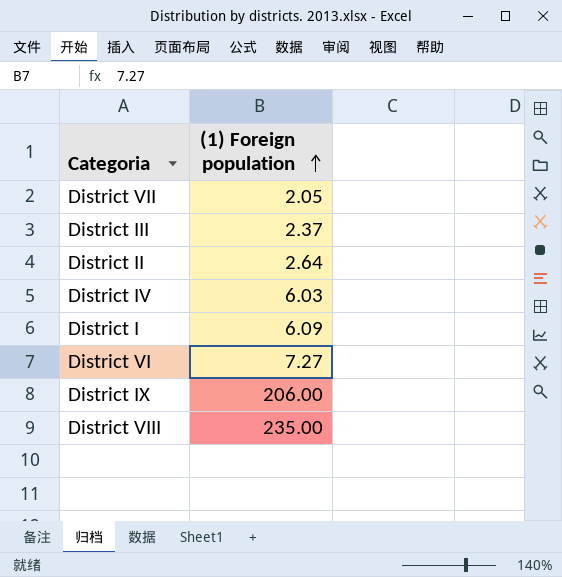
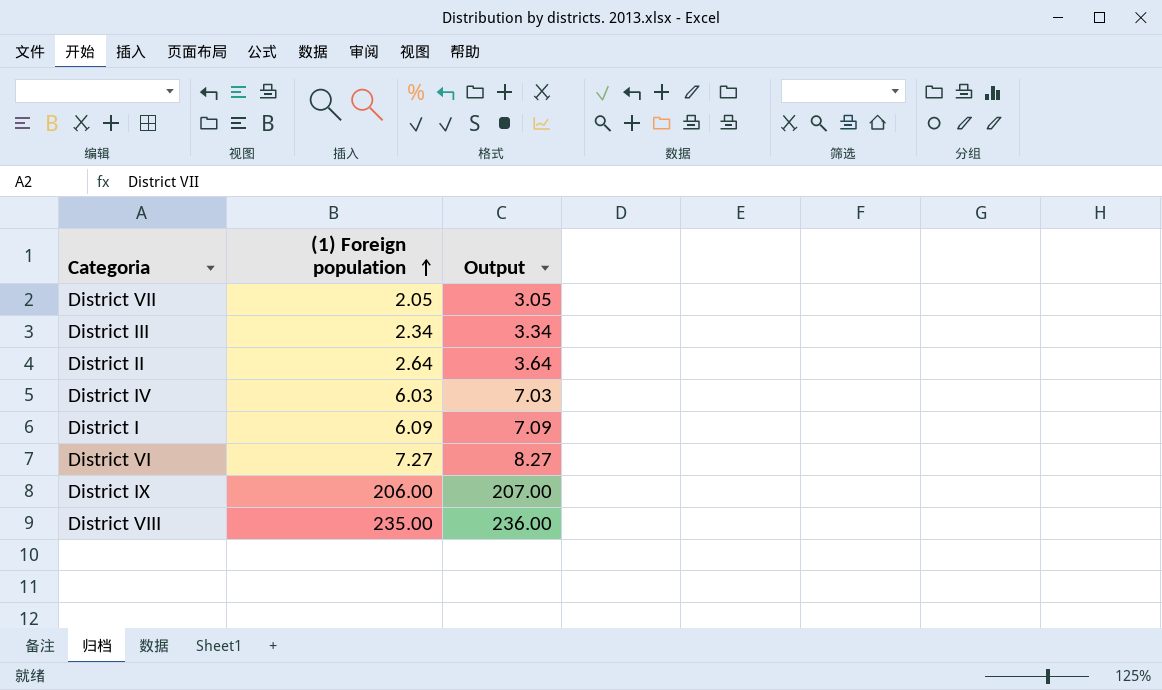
column Output | formula: none -> [(1) Foreign population] + 1
District III | (1) Foreign population: 2.37 -> 2.34

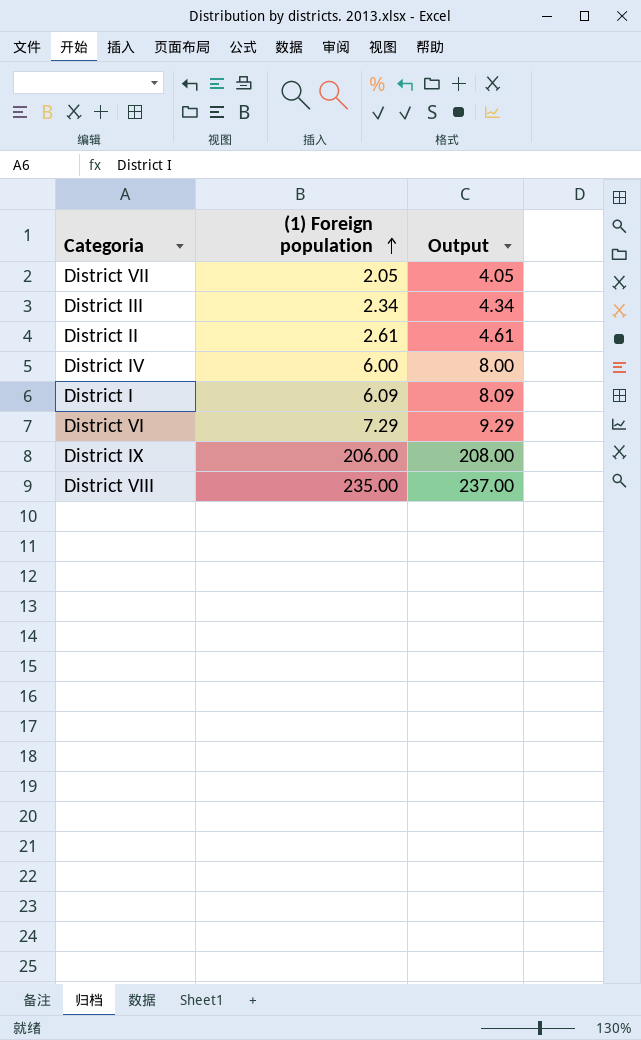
column Output | formula: [(1) Foreign population] + 1 -> [(1) Foreign population] + 2
District II | (1) Foreign population: 2.64 -> 2.61
District IV | (1) Foreign population: 6.03 -> 6.00
District VI | (1) Foreign population: 7.27 -> 7.29

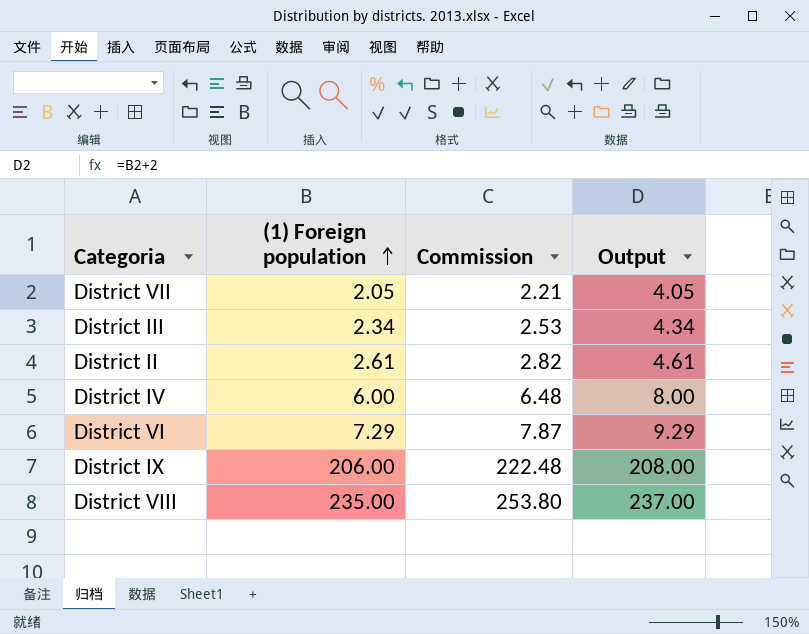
column Commission | formula: none -> [(1) Foreign population] * 1.08
row District I: 6.09 | 8.09 -> none

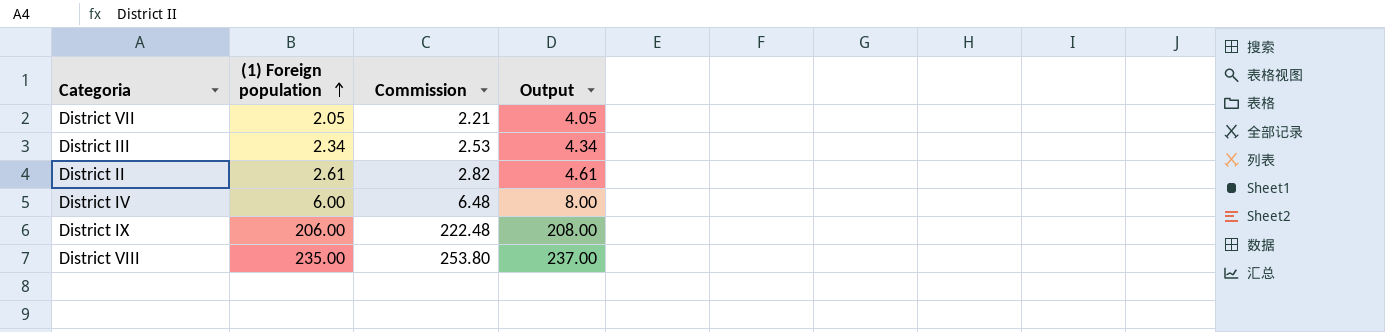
row District VI: 7.29 | 7.87 | 9.29 -> none

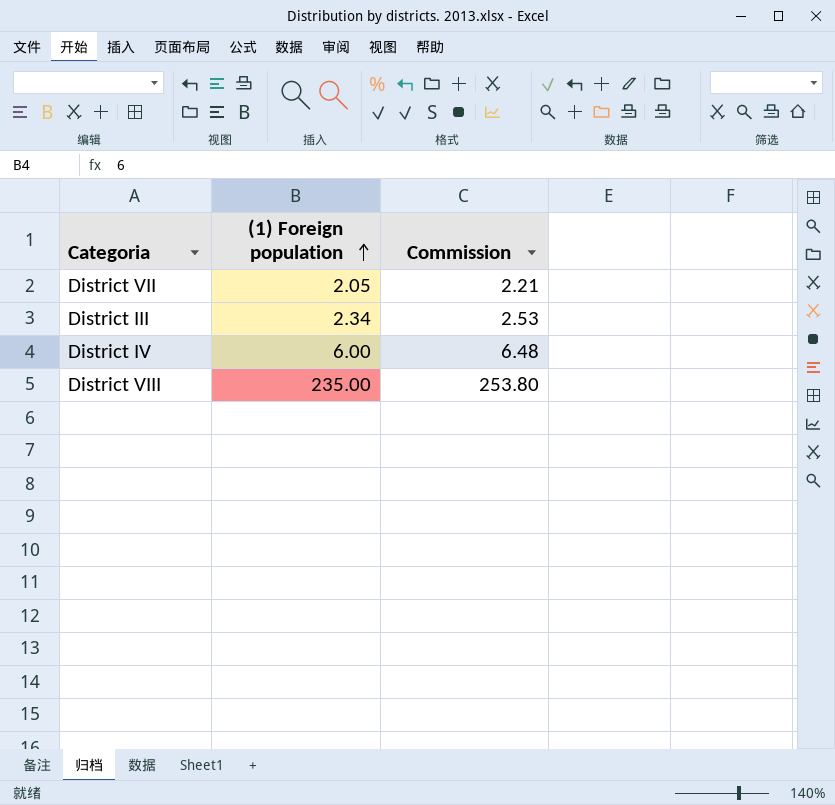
column Output | formula: [(1) Foreign population] + 2 -> none
row District II: 2.61 | 2.82 | 4.61 -> none
row District IX: 206.00 | 222.48 | 208.00 -> none

